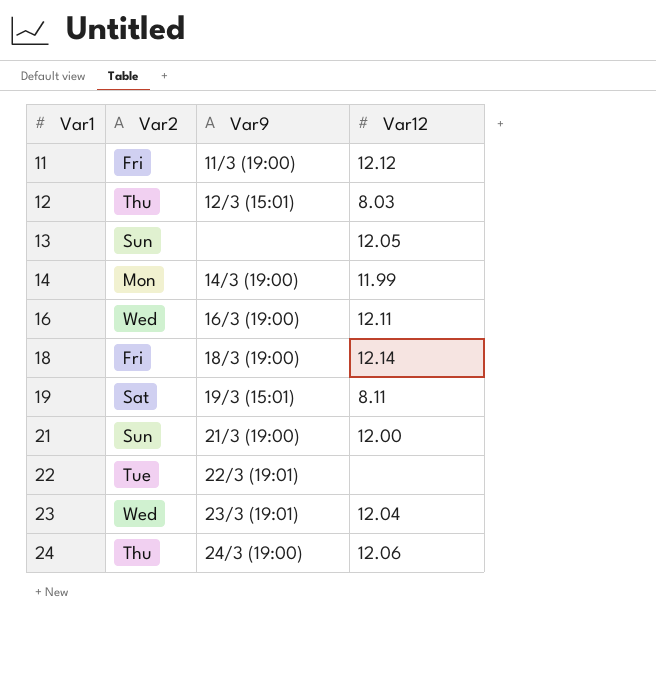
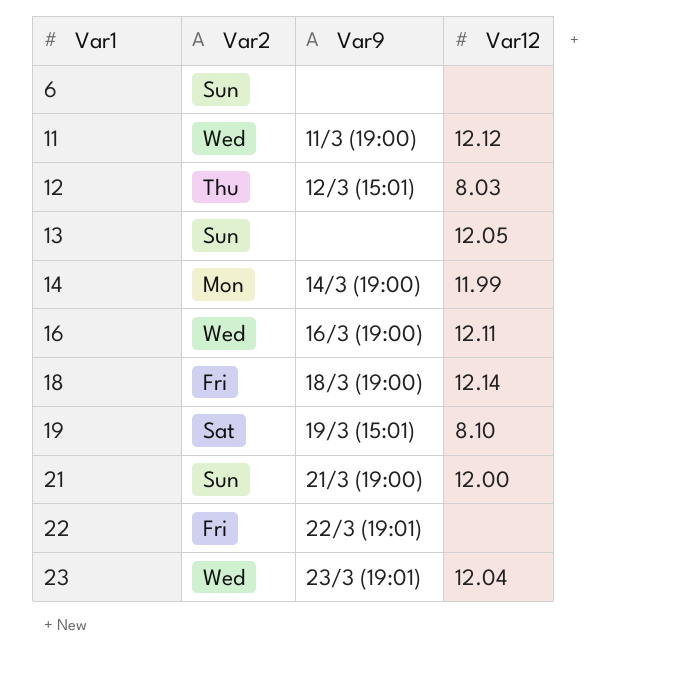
row 24: Thu | 24/3 (19:00) | 12.06 -> none
row 6: none -> Sun | none | none
11 | Var2: Fri -> Wed
19 | Var12: 8.11 -> 8.10
22 | Var2: Tue -> Fri

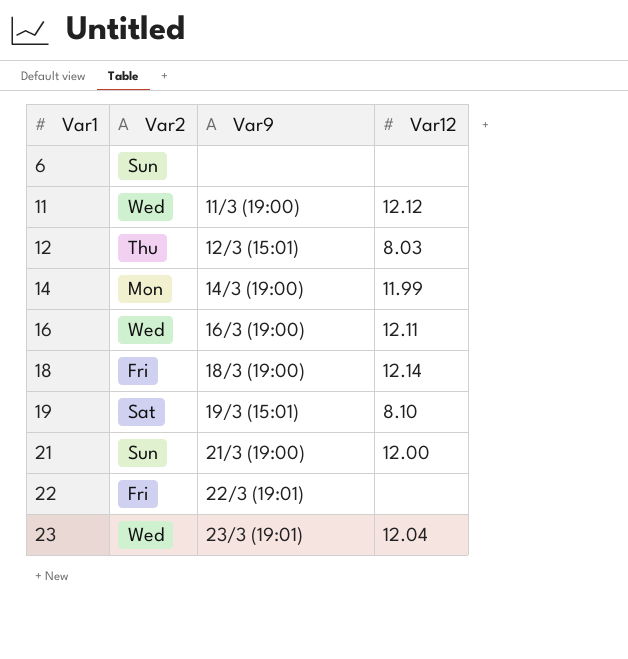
row 13: Sun | none | 12.05 -> none

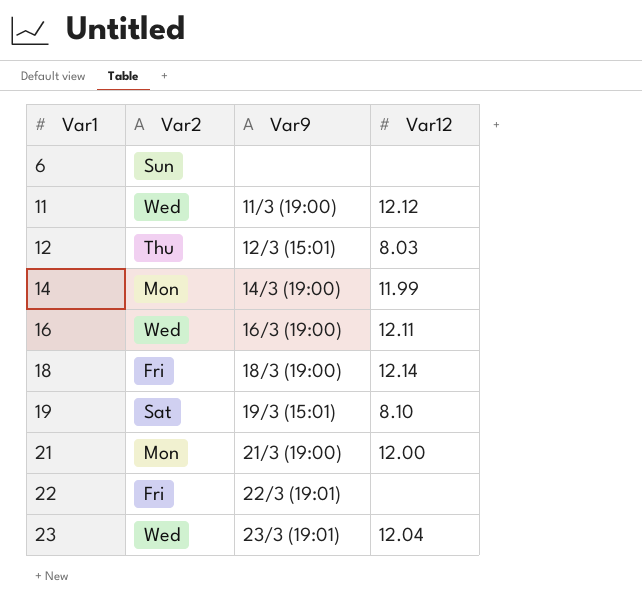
21 | Var2: Sun -> Mon

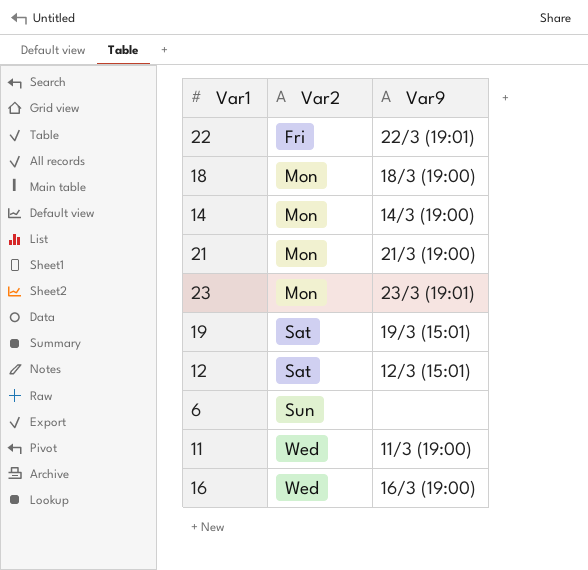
row order: Var1 ascending -> Var2 ascending
column Var12 | position: 4 -> none
18 | Var2: Fri -> Mon
23 | Var2: Wed -> Mon
12 | Var2: Thu -> Sat

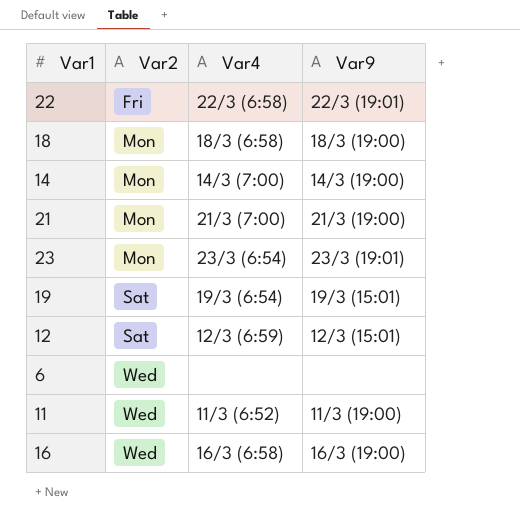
column Var4 | position: none -> 3
6 | Var2: Sun -> Wed

